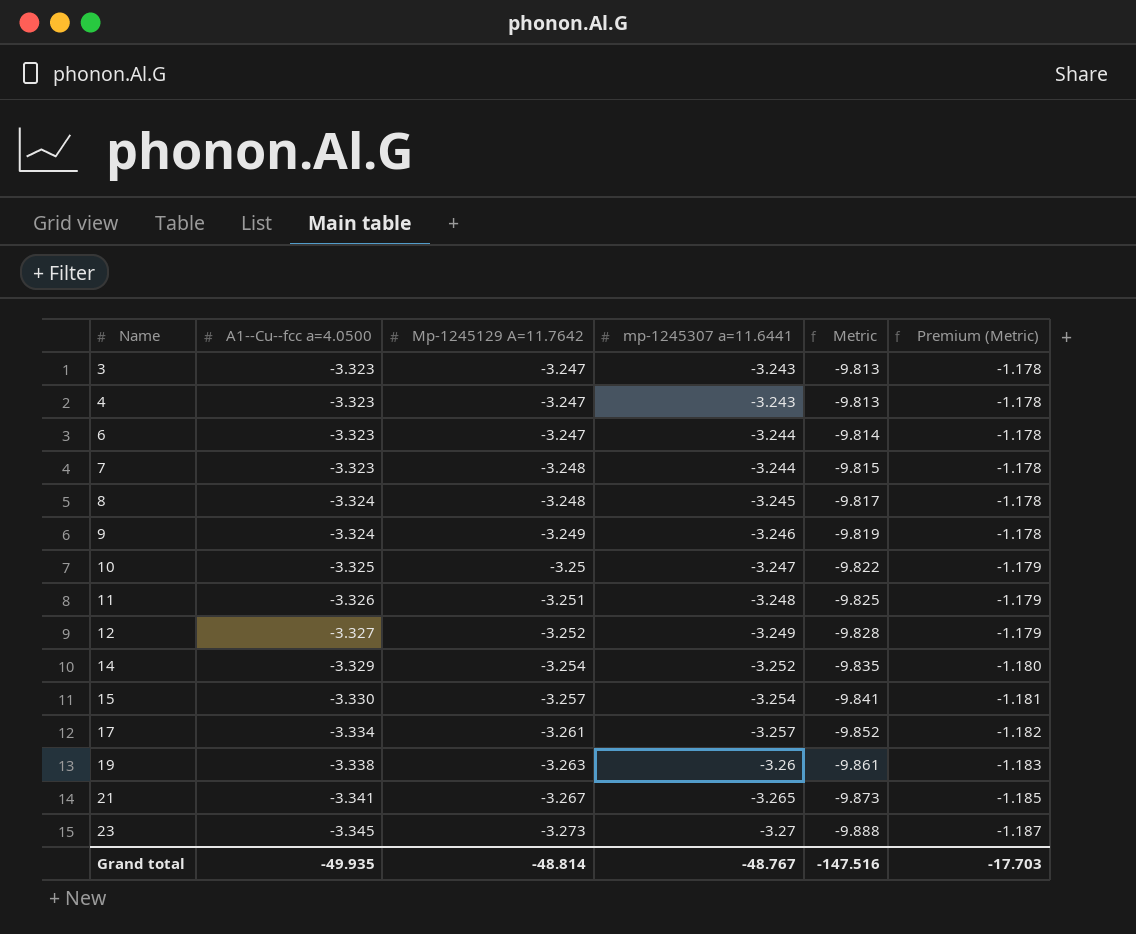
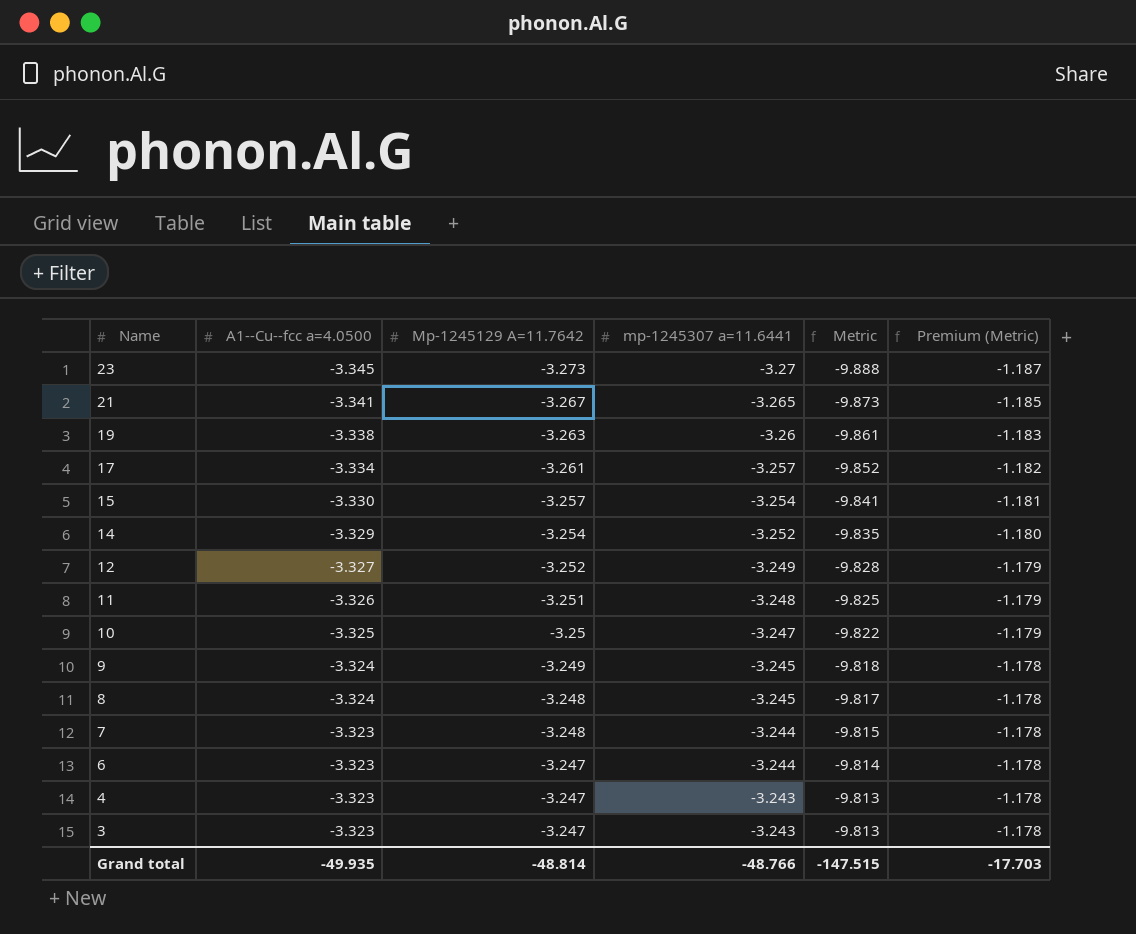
row order: Name ascending -> Name descending
9 | mp-1245307 a=11.6441: -3.246 -> -3.245
9 | Metric: -9.819 -> -9.818
Grand total | mp-1245307 a=11.6441: -48.767 -> -48.766
Grand total | Metric: -147.516 -> -147.515

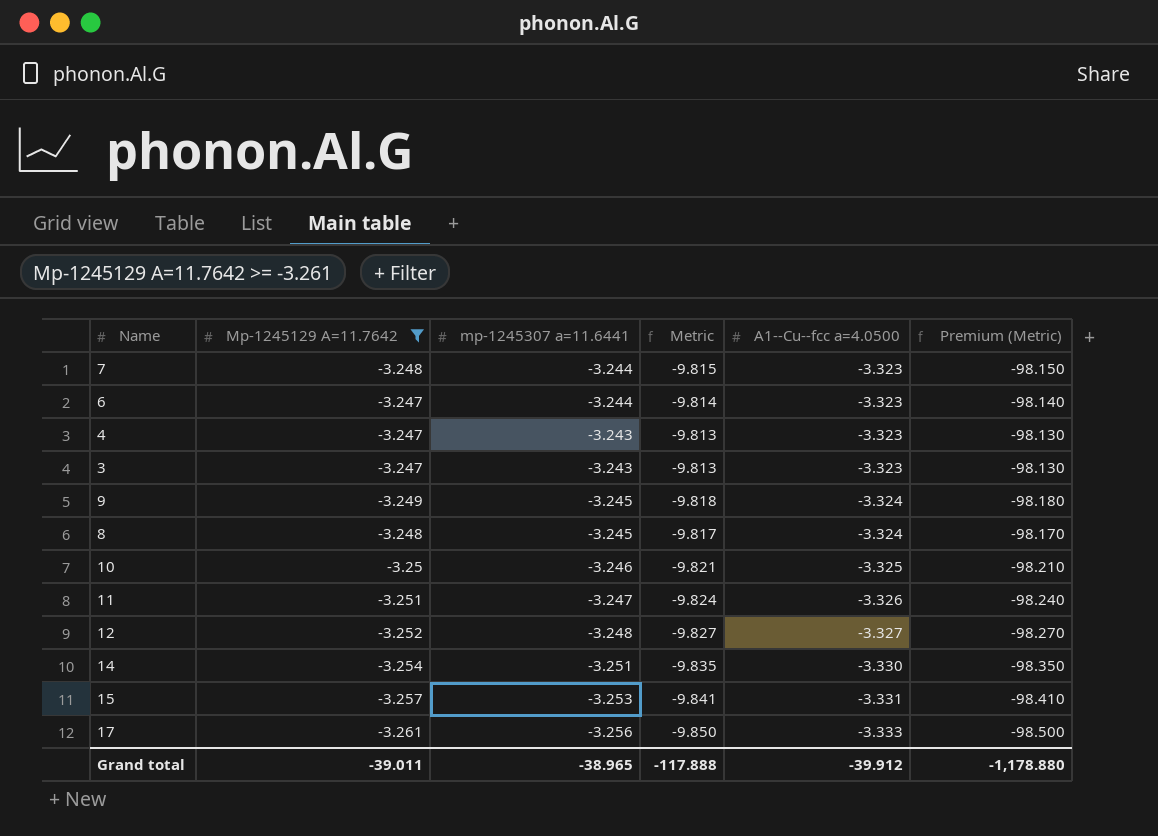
filter: none -> Mp-1245129 A=11.7642 >= -3.261
row order: Name descending -> A1--Cu--fcc a=4.0500 descending
column A1--Cu--fcc a=4.0500 | position: 2 -> 5
column Premium (Metric) | formula: [Metric] * 0.12 -> [Metric] * 10
10 | mp-1245307 a=11.6441: -3.247 -> -3.246
10 | Metric: -9.822 -> -9.821
11 | mp-1245307 a=11.6441: -3.248 -> -3.247
11 | Metric: -9.825 -> -9.824
12 | mp-1245307 a=11.6441: -3.249 -> -3.248
12 | Metric: -9.828 -> -9.827
14 | mp-1245307 a=11.6441: -3.252 -> -3.251
14 | A1--Cu--fcc a=4.0500: -3.329 -> -3.330
15 | mp-1245307 a=11.6441: -3.254 -> -3.253
15 | A1--Cu--fcc a=4.0500: -3.330 -> -3.331
17 | mp-1245307 a=11.6441: -3.257 -> -3.256
17 | Metric: -9.852 -> -9.850
17 | A1--Cu--fcc a=4.0500: -3.334 -> -3.333
Grand total | Mp-1245129 A=11.7642: -48.814 -> -39.011
Grand total | mp-1245307 a=11.6441: -48.766 -> -38.965
Grand total | Metric: -147.515 -> -117.888
Grand total | A1--Cu--fcc a=4.0500: -49.935 -> -39.912
Grand total | Premium (Metric): -17.703 -> -1,178.880

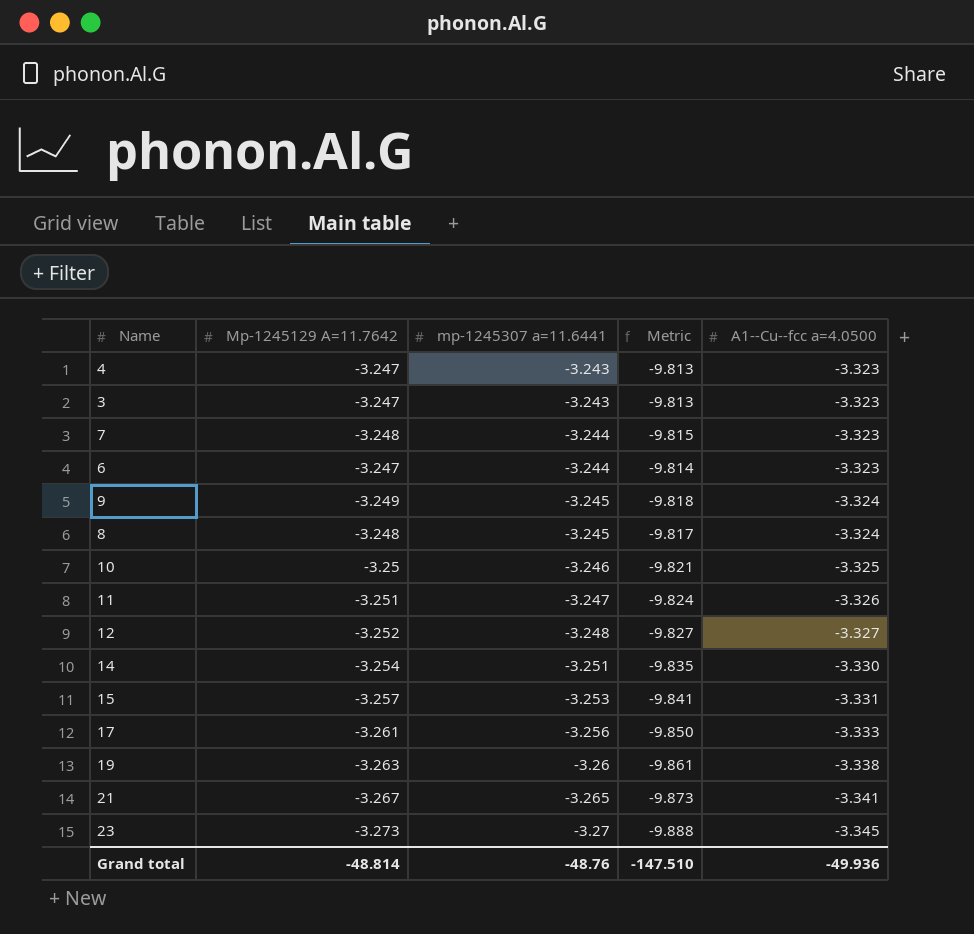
filter: Mp-1245129 A=11.7642 >= -3.261 -> none
row order: A1--Cu--fcc a=4.0500 descending -> mp-1245307 a=11.6441 descending
column Premium (Metric) | formula: [Metric] * 10 -> none
Grand total | Mp-1245129 A=11.7642: -39.011 -> -48.814
Grand total | mp-1245307 a=11.6441: -38.965 -> -48.76
Grand total | Metric: -117.888 -> -147.510
Grand total | A1--Cu--fcc a=4.0500: -39.912 -> -49.936

